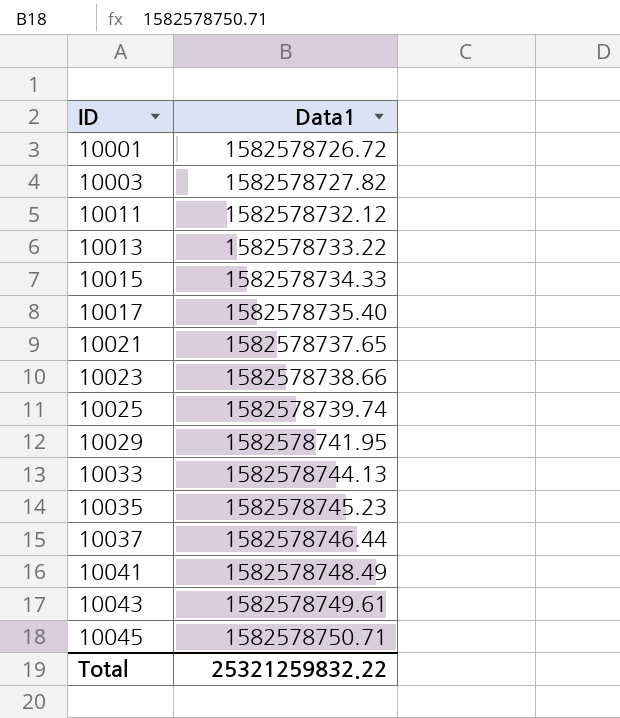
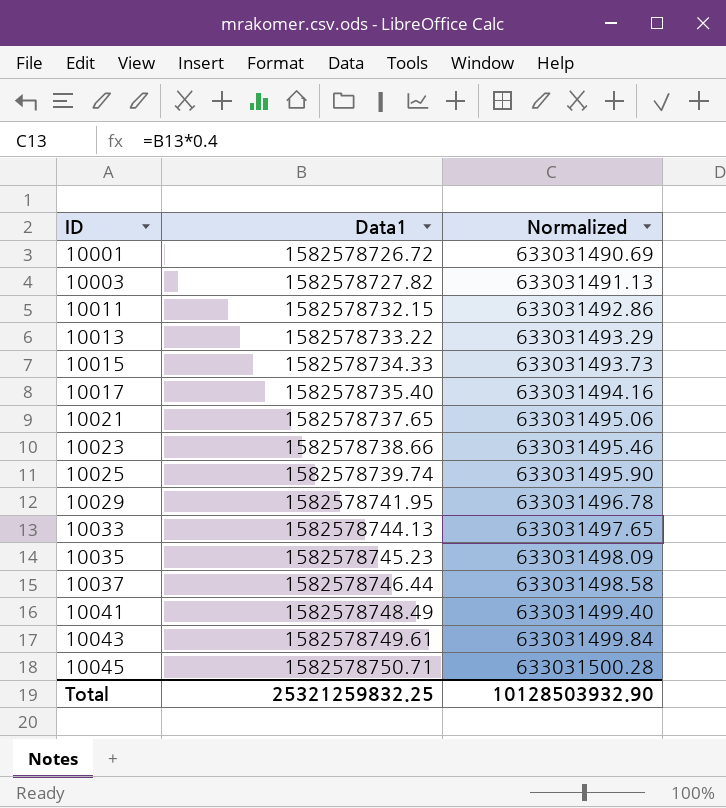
column Normalized | formula: none -> [Data1] * 0.4
10011 | Data1: 1582578732.12 -> 1582578732.15
Total | Data1: 25321259832.22 -> 25321259832.25

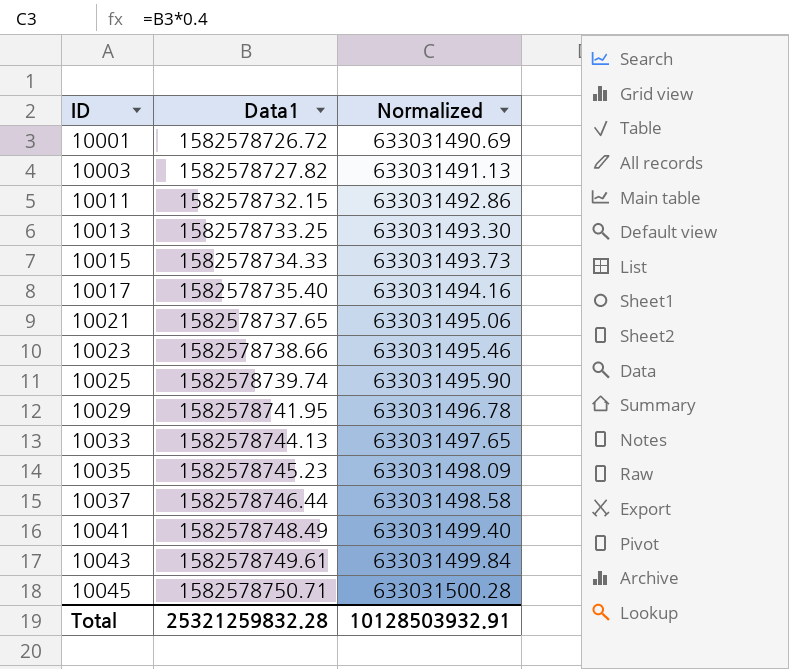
10013 | Data1: 1582578733.22 -> 1582578733.25
10013 | Normalized: 633031493.29 -> 633031493.30
Total | Data1: 25321259832.25 -> 25321259832.28
Total | Normalized: 10128503932.90 -> 10128503932.91

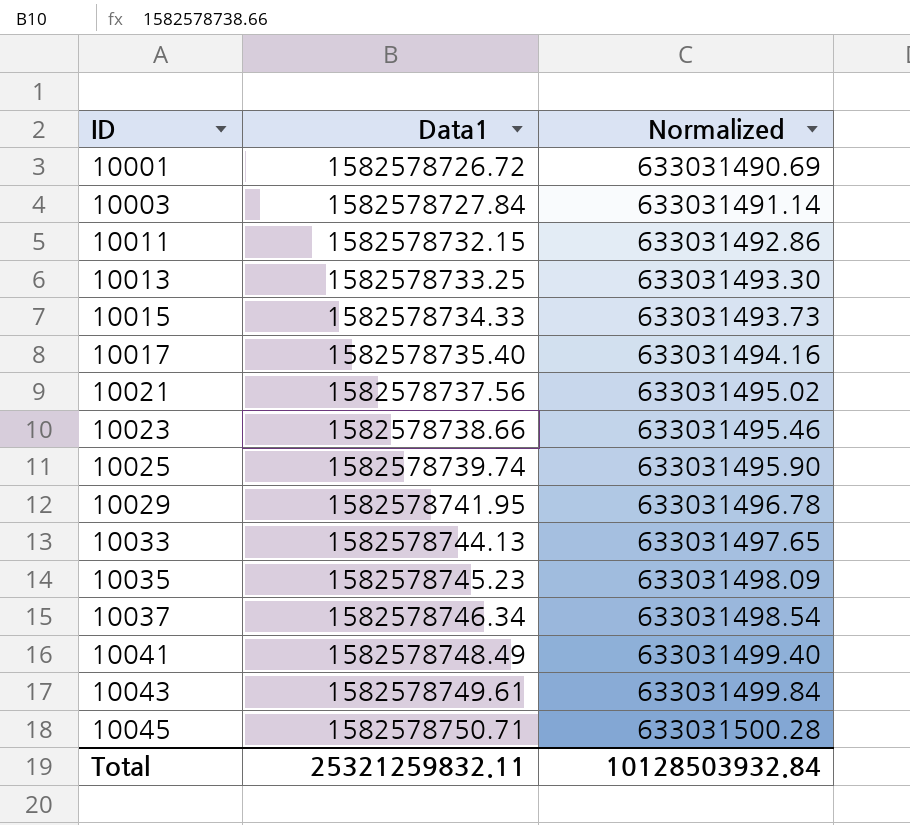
10003 | Data1: 1582578727.82 -> 1582578727.84
10003 | Normalized: 633031491.13 -> 633031491.14
10021 | Data1: 1582578737.65 -> 1582578737.56
10021 | Normalized: 633031495.06 -> 633031495.02
10037 | Data1: 1582578746.44 -> 1582578746.34
10037 | Normalized: 633031498.58 -> 633031498.54
Total | Data1: 25321259832.28 -> 25321259832.11
Total | Normalized: 10128503932.91 -> 10128503932.84

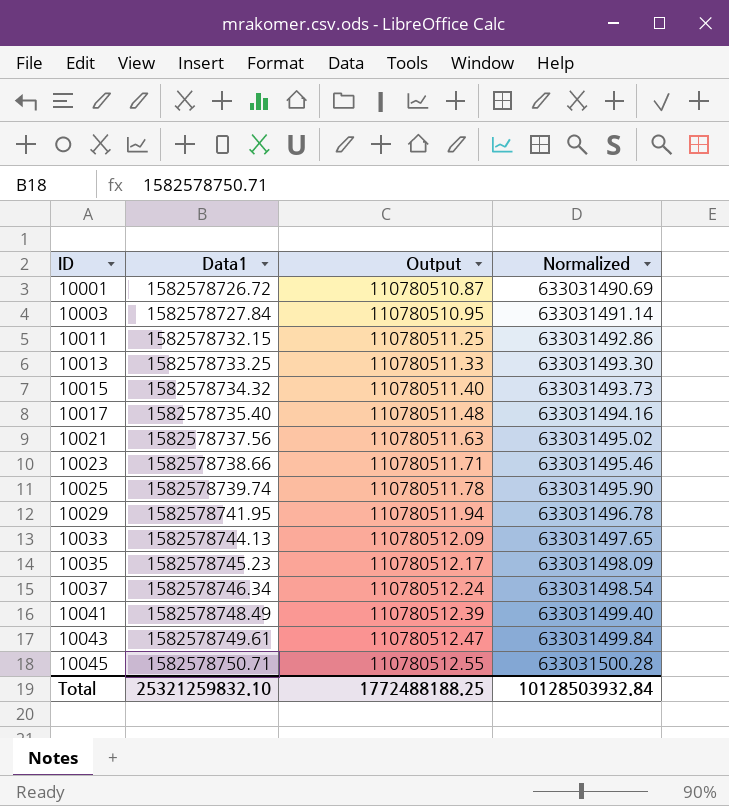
column Output | formula: none -> [Data1] * 0.07
10015 | Data1: 1582578734.33 -> 1582578734.32
Total | Data1: 25321259832.11 -> 25321259832.10

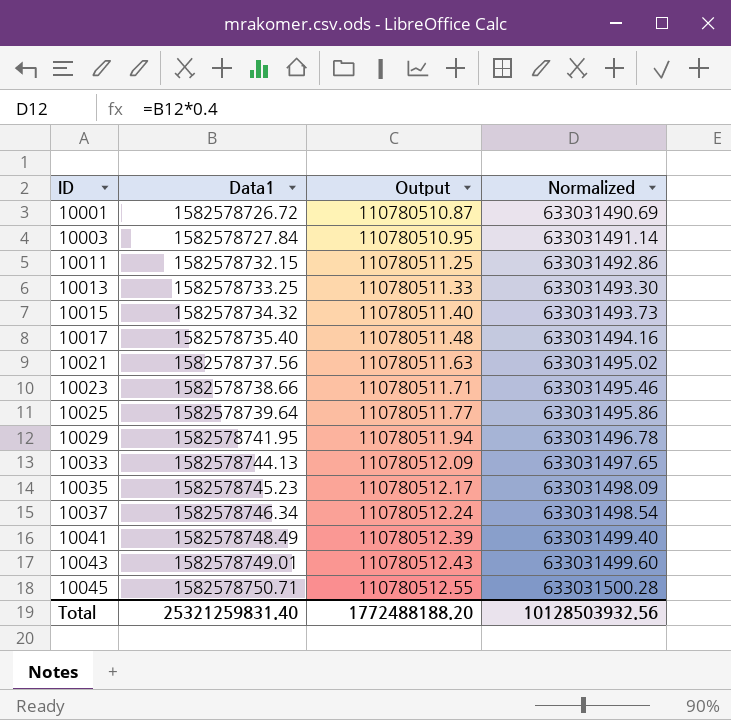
10025 | Data1: 1582578739.74 -> 1582578739.64
10025 | Output: 110780511.78 -> 110780511.77
10025 | Normalized: 633031495.90 -> 633031495.86
10043 | Data1: 1582578749.61 -> 1582578749.01
10043 | Output: 110780512.47 -> 110780512.43
10043 | Normalized: 633031499.84 -> 633031499.60
Total | Data1: 25321259832.10 -> 25321259831.40
Total | Output: 1772488188.25 -> 1772488188.20
Total | Normalized: 10128503932.84 -> 10128503932.56

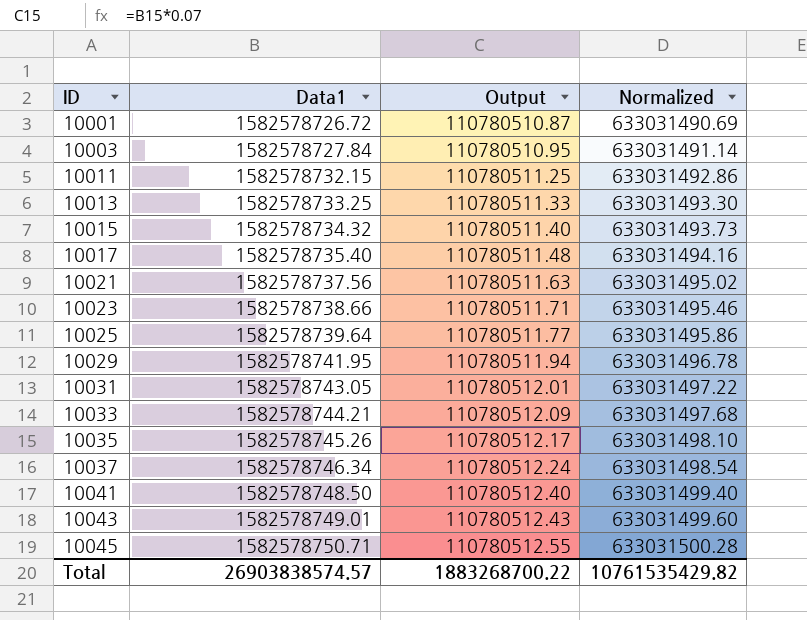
row 10031: none -> 1582578743.05 | 110780512.01 | 633031497.22
10033 | Data1: 1582578744.13 -> 1582578744.21
10033 | Normalized: 633031497.65 -> 633031497.68
10035 | Data1: 1582578745.23 -> 1582578745.26
10035 | Normalized: 633031498.09 -> 633031498.10
10041 | Data1: 1582578748.49 -> 1582578748.50
10041 | Output: 110780512.39 -> 110780512.40
Total | Data1: 25321259831.40 -> 26903838574.57
Total | Output: 1772488188.20 -> 1883268700.22
Total | Normalized: 10128503932.56 -> 10761535429.82

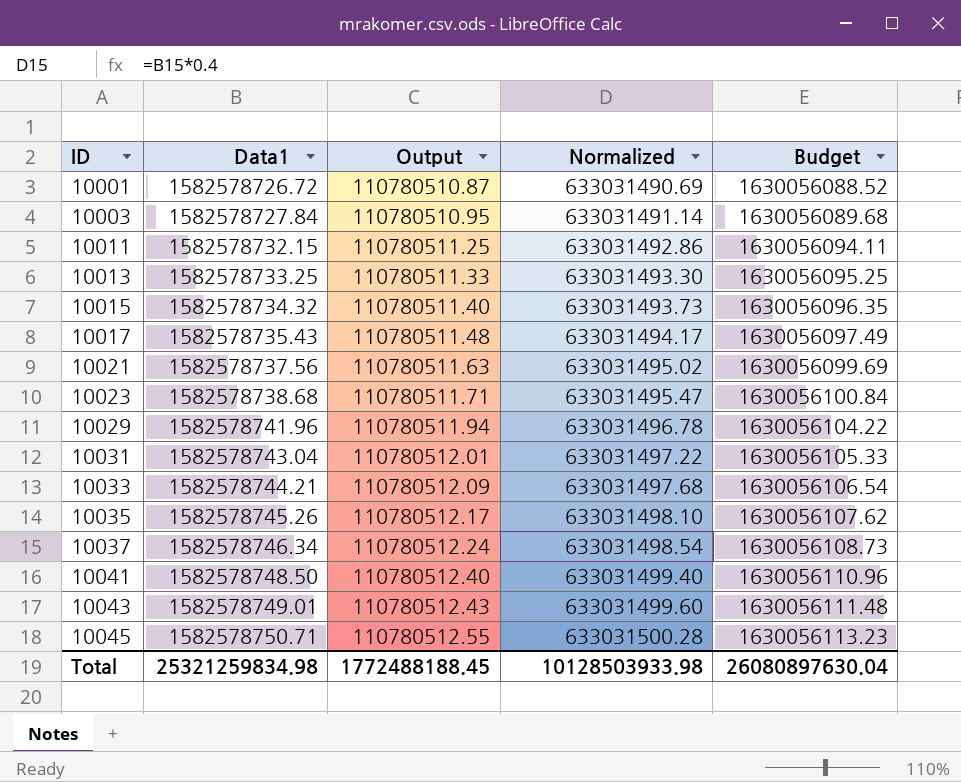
column Budget | formula: none -> [Data1] * 1.03
row 10025: 1582578739.64 | 110780511.77 | 633031495.86 -> none
10017 | Data1: 1582578735.40 -> 1582578735.43
10017 | Normalized: 633031494.16 -> 633031494.17
10023 | Data1: 1582578738.66 -> 1582578738.68
10023 | Normalized: 633031495.46 -> 633031495.47
10029 | Data1: 1582578741.95 -> 1582578741.96
10031 | Data1: 1582578743.05 -> 1582578743.04
Total | Data1: 26903838574.57 -> 25321259834.98
Total | Output: 1883268700.22 -> 1772488188.45
Total | Normalized: 10761535429.82 -> 10128503933.98

